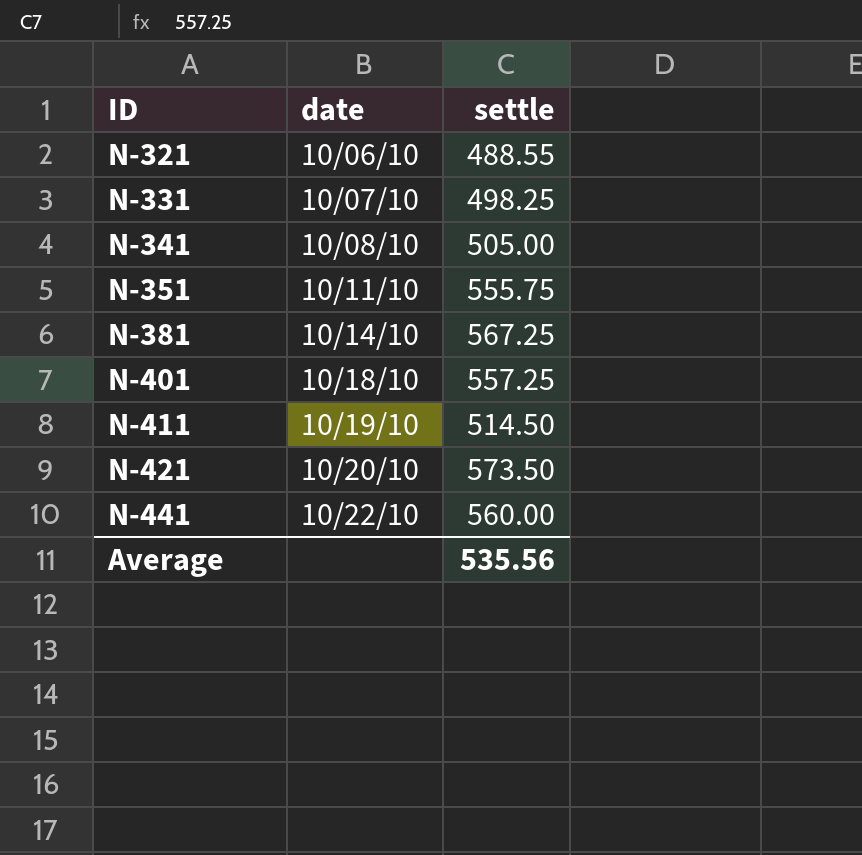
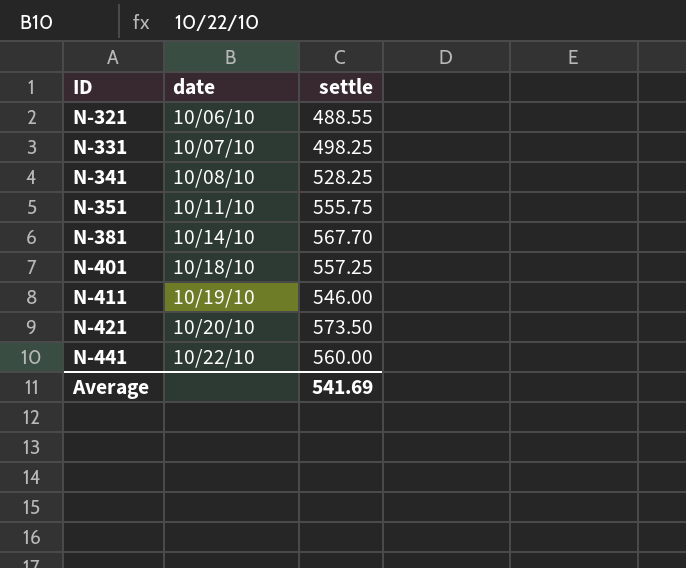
N-341 | settle: 505.00 -> 528.25
N-381 | settle: 567.25 -> 567.70
N-411 | settle: 514.50 -> 546.00
Average | settle: 535.56 -> 541.69

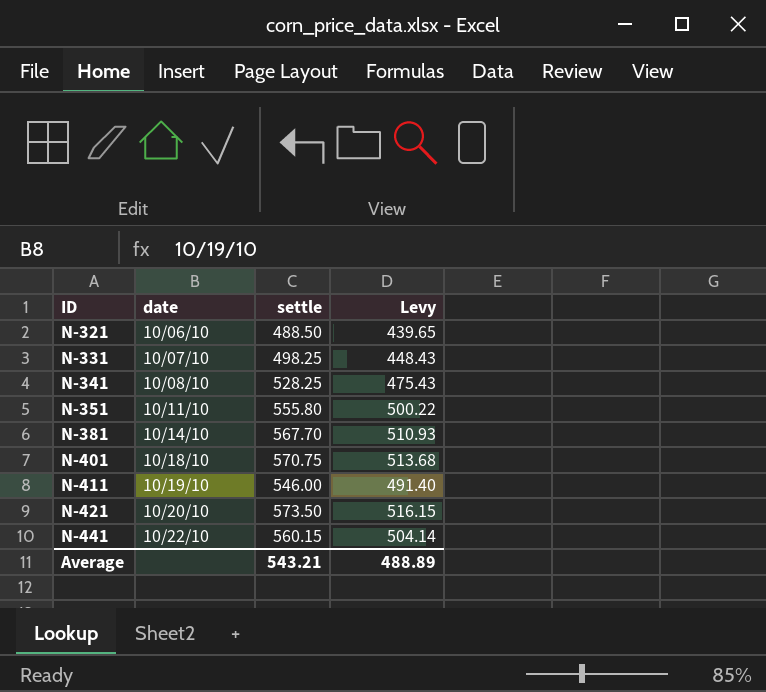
column Levy | formula: none -> [settle] * 0.9
N-321 | settle: 488.55 -> 488.50
N-351 | settle: 555.75 -> 555.80
N-401 | settle: 557.25 -> 570.75
N-441 | settle: 560.00 -> 560.15
Average | settle: 541.69 -> 543.21

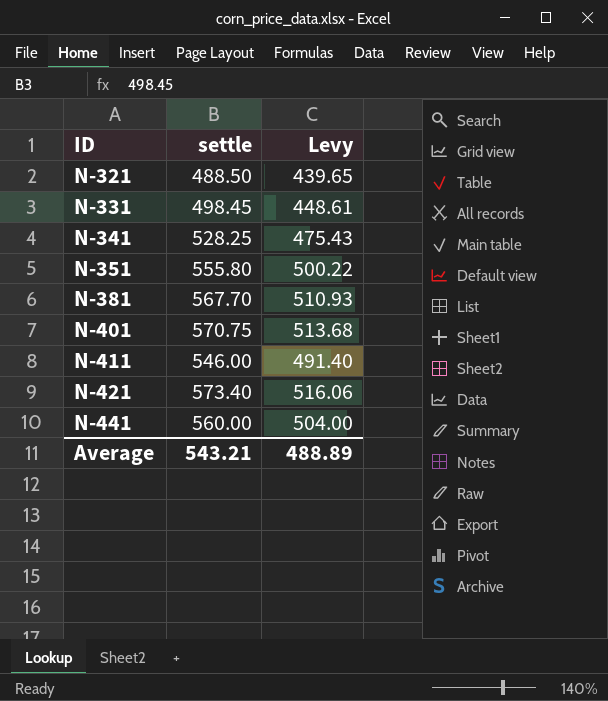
column date | position: 2 -> none
N-331 | settle: 498.25 -> 498.45
N-331 | Levy: 448.43 -> 448.61
N-421 | settle: 573.50 -> 573.40
N-421 | Levy: 516.15 -> 516.06
N-441 | settle: 560.15 -> 560.00
N-441 | Levy: 504.14 -> 504.00

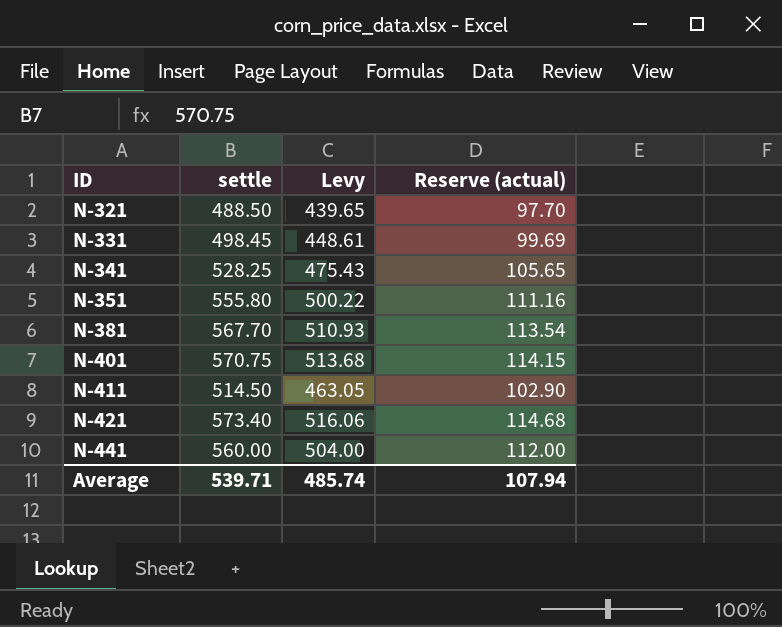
column Reserve (actual) | formula: none -> [settle] * 0.2
N-411 | settle: 546.00 -> 514.50
N-411 | Levy: 491.40 -> 463.05
Average | settle: 543.21 -> 539.71
Average | Levy: 488.89 -> 485.74

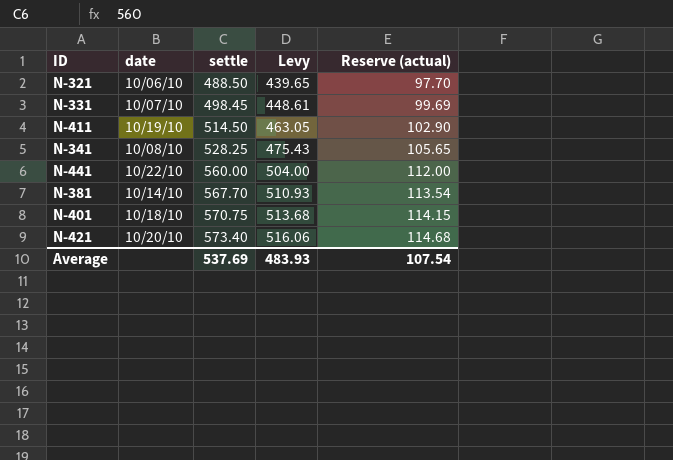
row order: ID ascending -> settle ascending
column date | position: none -> 2
row N-351: 555.80 | 500.22 | 111.16 -> none
Average | settle: 539.71 -> 537.69
Average | Levy: 485.74 -> 483.93
Average | Reserve (actual): 107.94 -> 107.54

